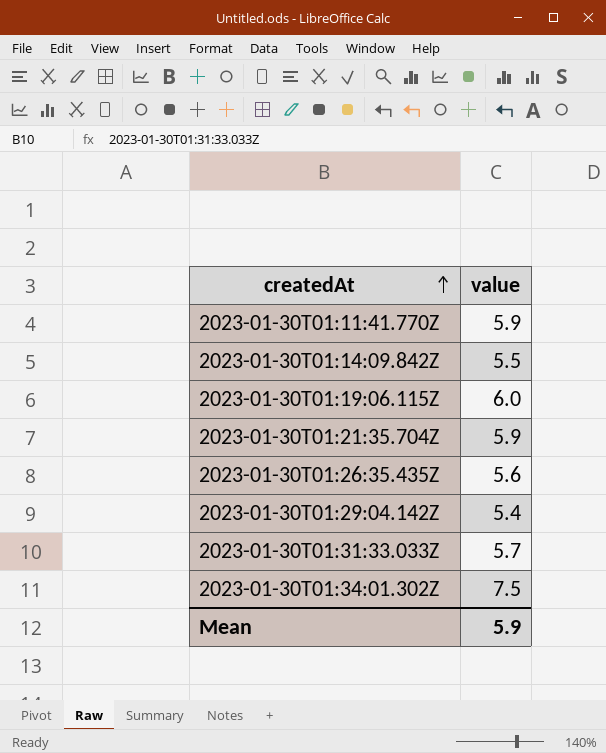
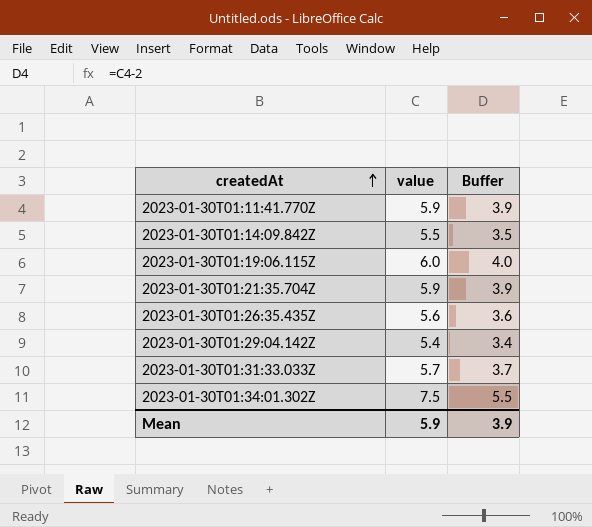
column Buffer | formula: none -> [value] - 2

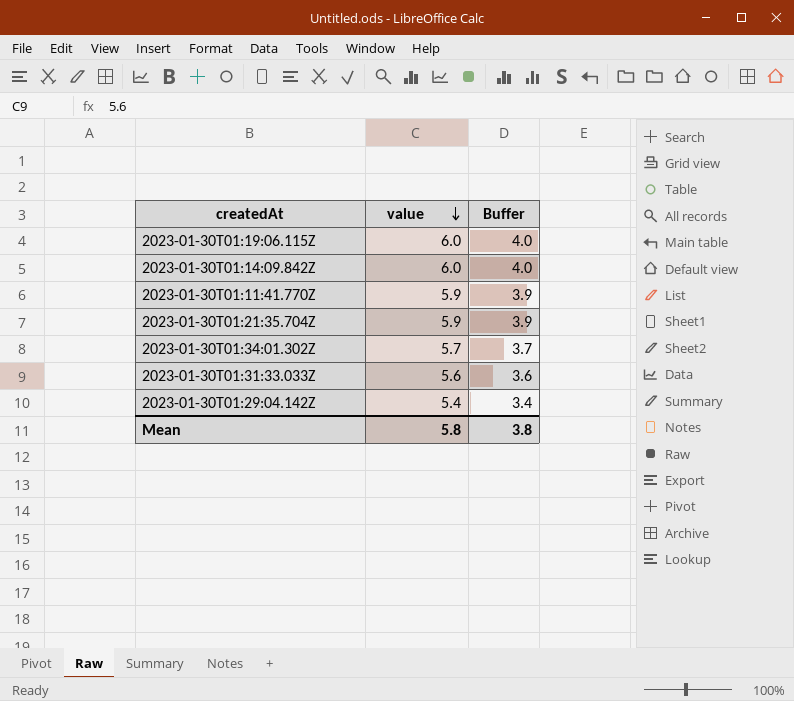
row order: createdAt ascending -> value descending
row 2023-01-30T01:26:35.435Z: 5.6 | 3.6 -> none
2023-01-30T01:14:09.842Z | value: 5.5 -> 6.0
2023-01-30T01:14:09.842Z | Buffer: 3.5 -> 4.0
2023-01-30T01:34:01.302Z | value: 7.5 -> 5.7
2023-01-30T01:34:01.302Z | Buffer: 5.5 -> 3.7
2023-01-30T01:31:33.033Z | value: 5.7 -> 5.6
2023-01-30T01:31:33.033Z | Buffer: 3.7 -> 3.6
Mean | value: 5.9 -> 5.8
Mean | Buffer: 3.9 -> 3.8

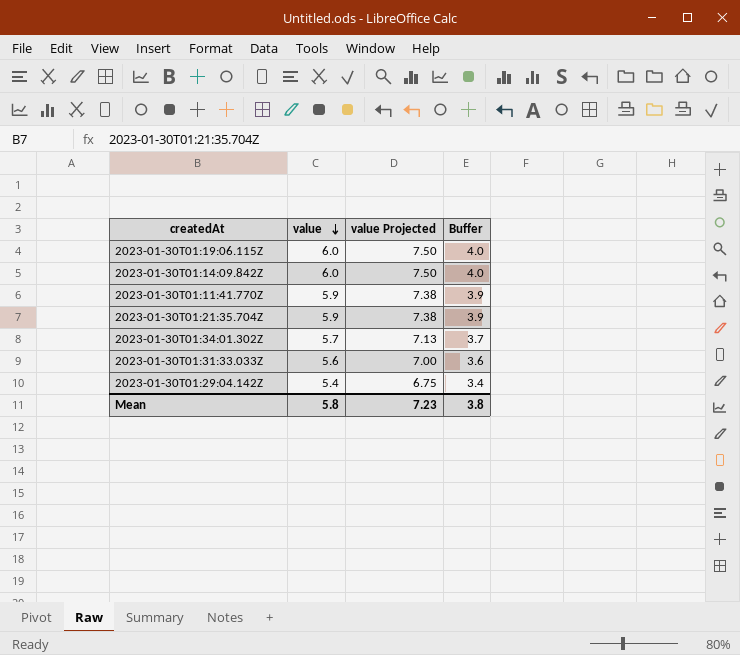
column value Projected | formula: none -> [value] * 1.25

